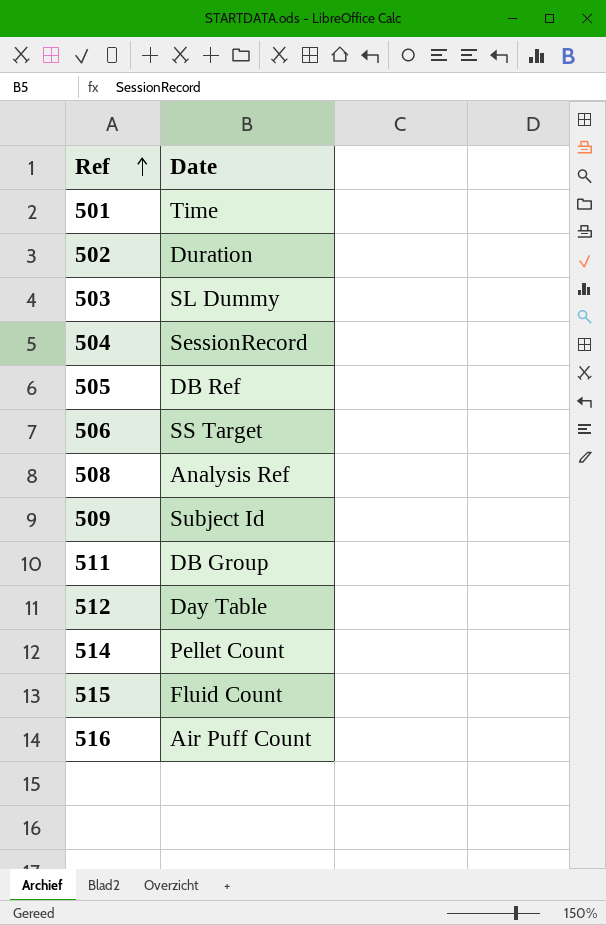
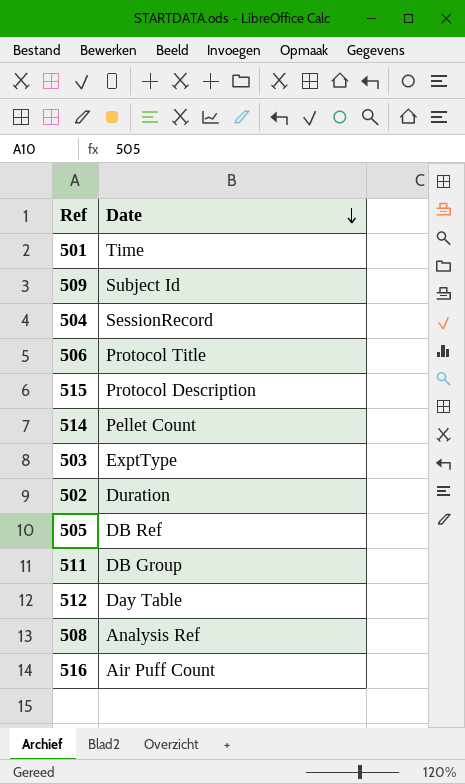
row order: Ref ascending -> Date descending
506 | Date: SS Target -> Protocol Title
515 | Date: Fluid Count -> Protocol Description
503 | Date: SL Dummy -> ExptType

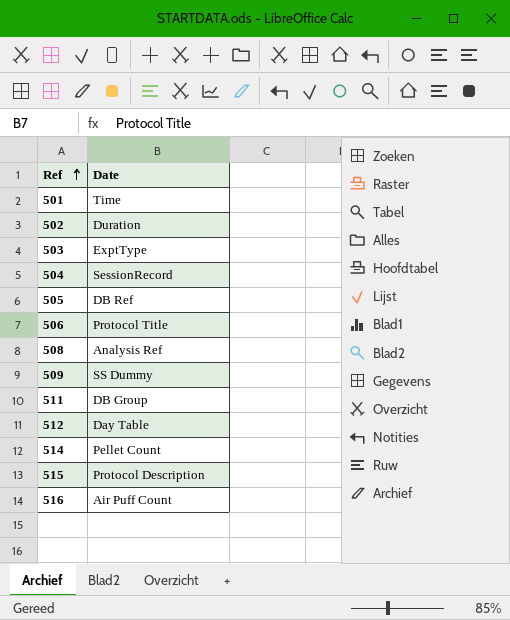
row order: Date descending -> Ref ascending
509 | Date: Subject Id -> SS Dummy

